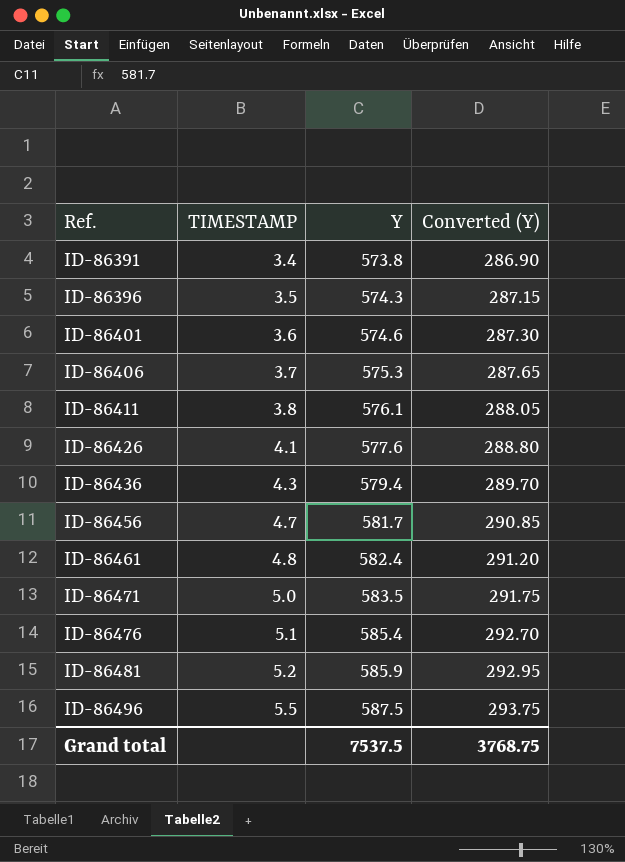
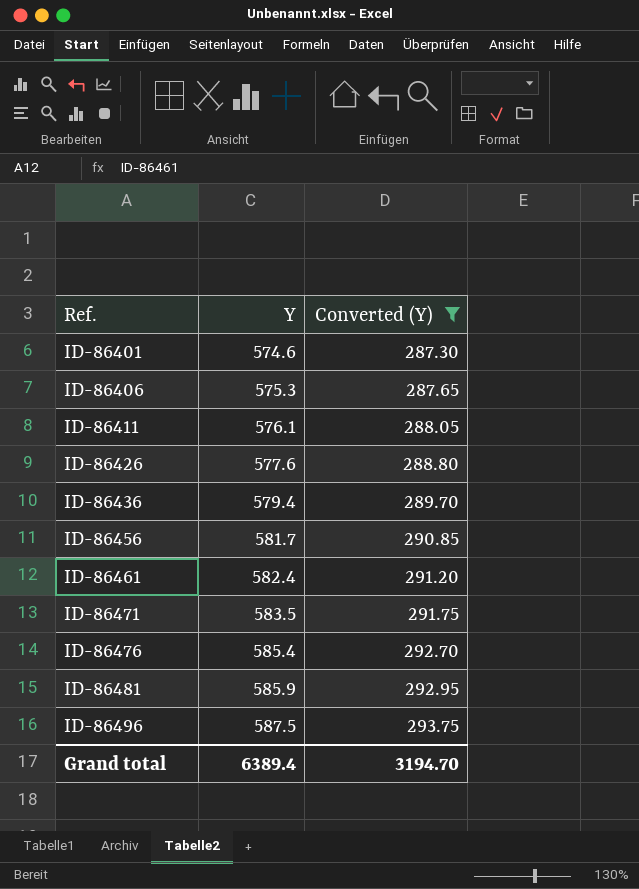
filter: none -> Converted (Y) >= 287.30
column TIMESTAMP | position: 2 -> none
Grand total | Y: 7537.5 -> 6389.4
Grand total | Converted (Y): 3768.75 -> 3194.70

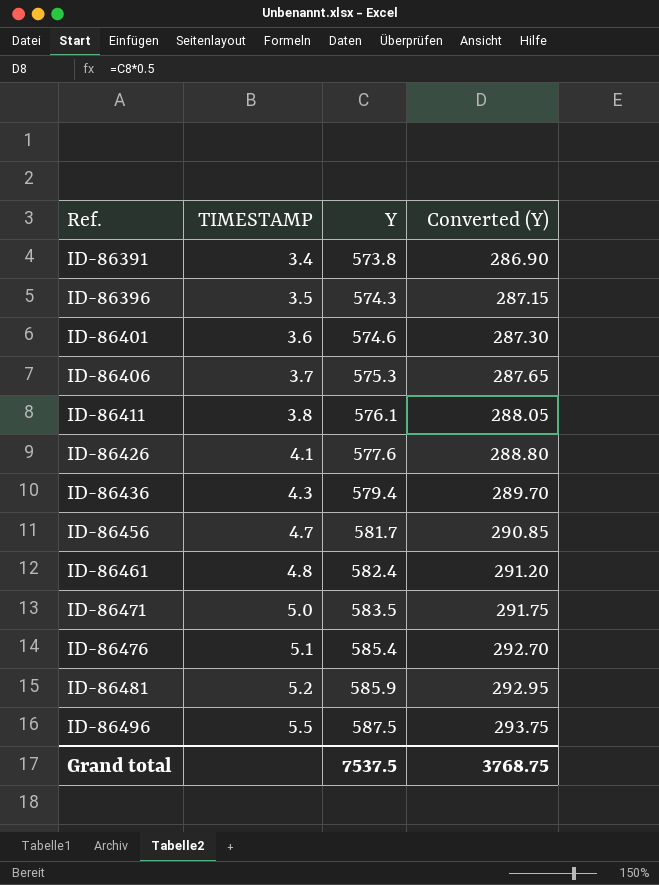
filter: Converted (Y) >= 287.30 -> none
column TIMESTAMP | position: none -> 2
Grand total | Y: 6389.4 -> 7537.5
Grand total | Converted (Y): 3194.70 -> 3768.75

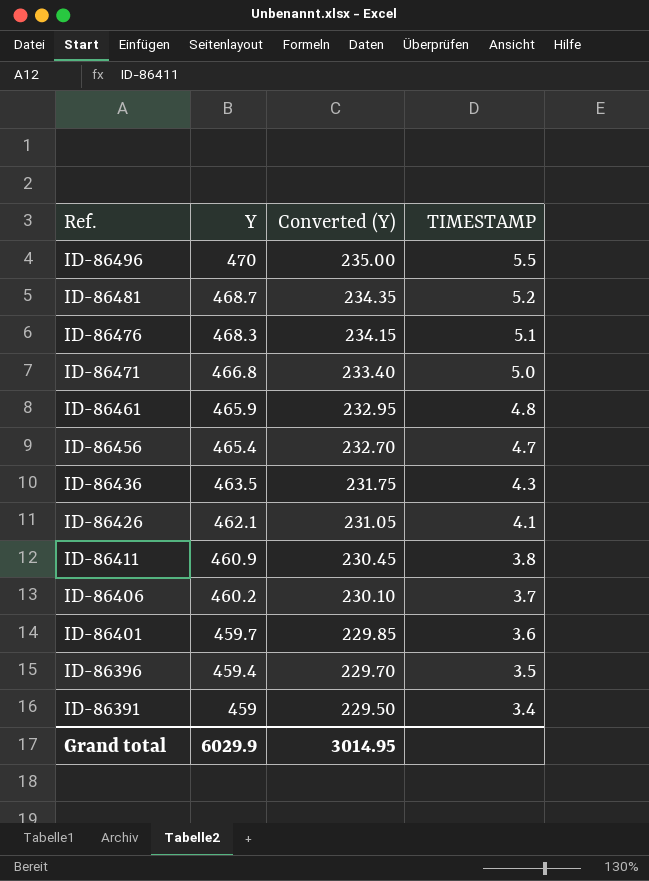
row order: Ref. ascending -> Ref. descending
column TIMESTAMP | position: 2 -> 4
ID-86496 | Y: 587.5 -> 470
ID-86496 | Converted (Y): 293.75 -> 235.00
ID-86481 | Y: 585.9 -> 468.7
ID-86481 | Converted (Y): 292.95 -> 234.35
ID-86476 | Y: 585.4 -> 468.3
ID-86476 | Converted (Y): 292.70 -> 234.15
ID-86471 | Y: 583.5 -> 466.8
ID-86471 | Converted (Y): 291.75 -> 233.40
ID-86461 | Y: 582.4 -> 465.9
ID-86461 | Converted (Y): 291.20 -> 232.95
ID-86456 | Y: 581.7 -> 465.4
ID-86456 | Converted (Y): 290.85 -> 232.70
ID-86436 | Y: 579.4 -> 463.5
ID-86436 | Converted (Y): 289.70 -> 231.75
ID-86426 | Y: 577.6 -> 462.1
ID-86426 | Converted (Y): 288.80 -> 231.05
ID-86411 | Y: 576.1 -> 460.9
ID-86411 | Converted (Y): 288.05 -> 230.45
ID-86406 | Y: 575.3 -> 460.2
ID-86406 | Converted (Y): 287.65 -> 230.10
ID-86401 | Y: 574.6 -> 459.7
ID-86401 | Converted (Y): 287.30 -> 229.85
ID-86396 | Y: 574.3 -> 459.4
ID-86396 | Converted (Y): 287.15 -> 229.70
ID-86391 | Y: 573.8 -> 459
ID-86391 | Converted (Y): 286.90 -> 229.50
Grand total | Y: 7537.5 -> 6029.9
Grand total | Converted (Y): 3768.75 -> 3014.95

